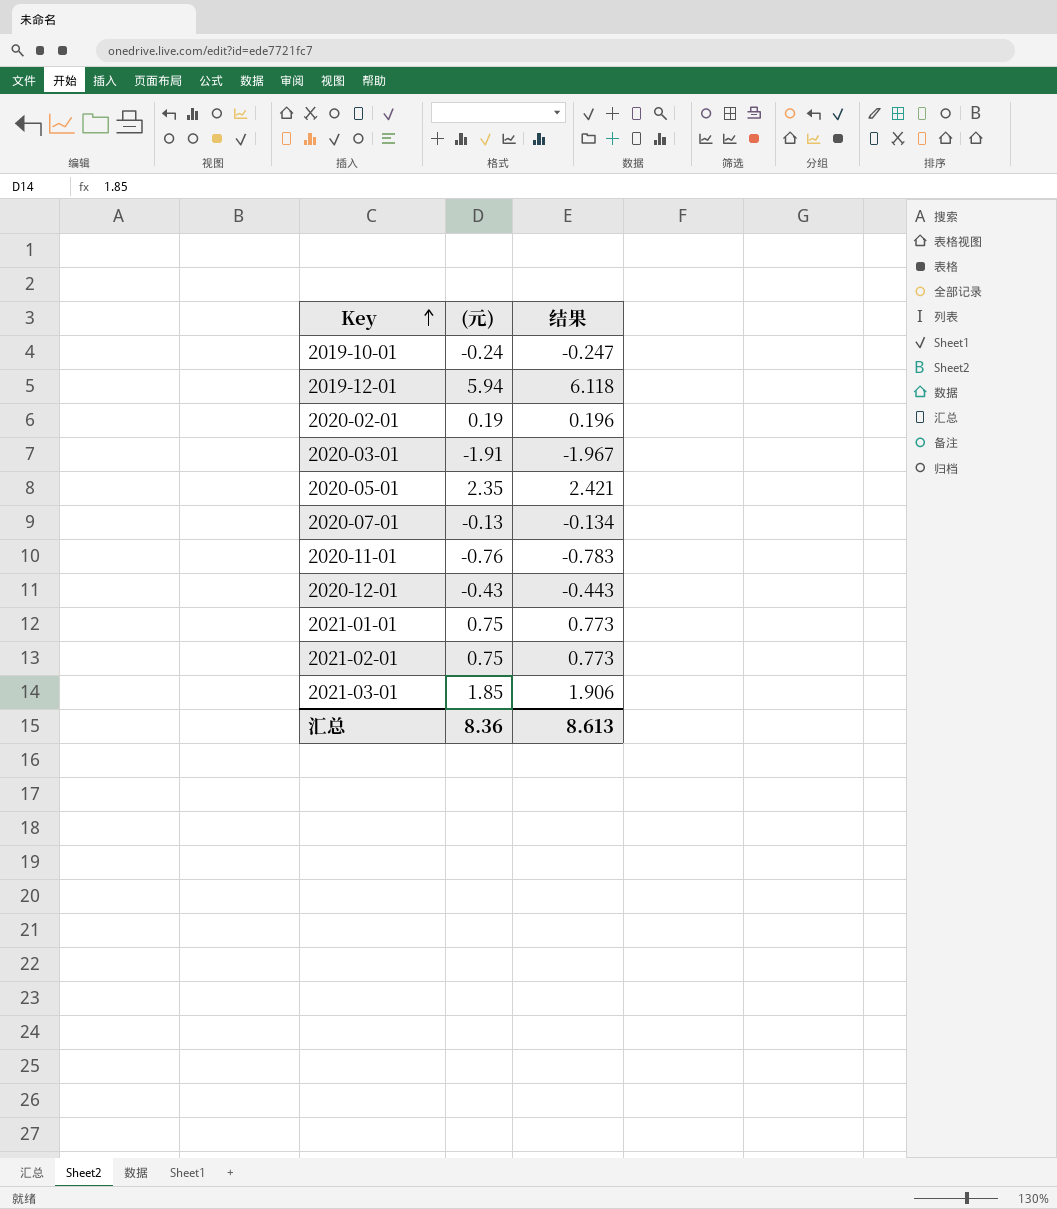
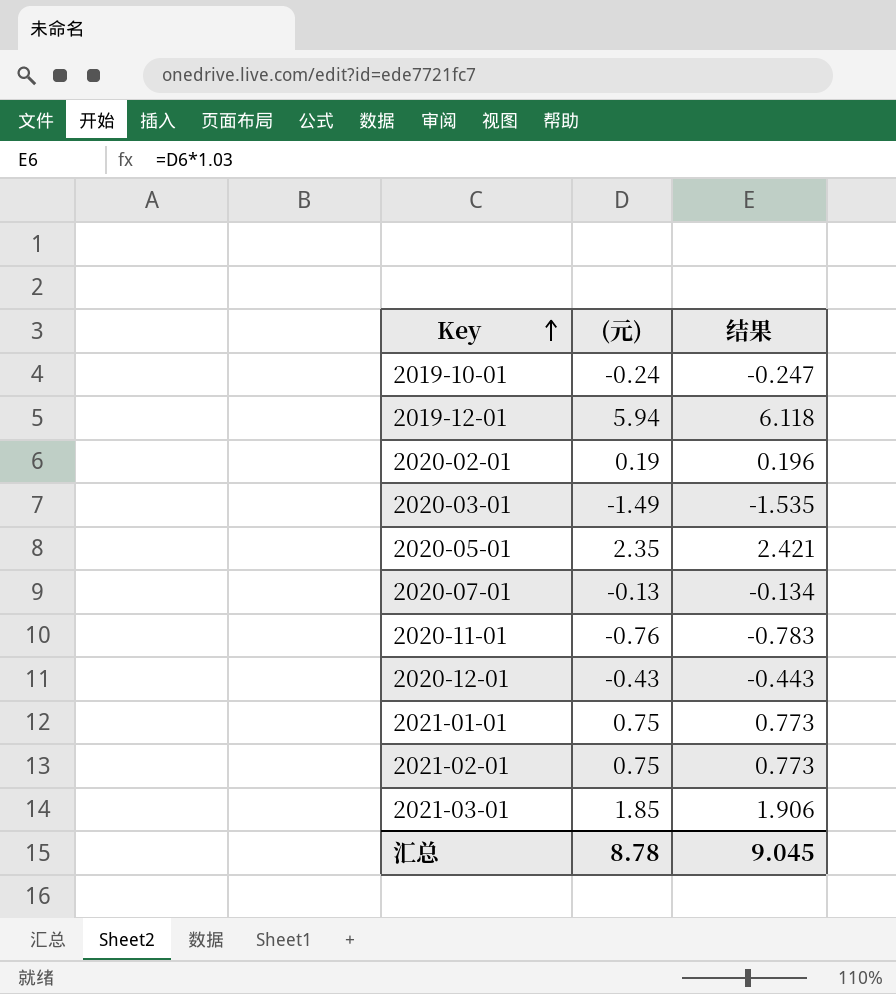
2020-03-01 | (元): -1.91 -> -1.49
2020-03-01 | 结果: -1.967 -> -1.535
汇总 | (元): 8.36 -> 8.78
汇总 | 结果: 8.613 -> 9.045

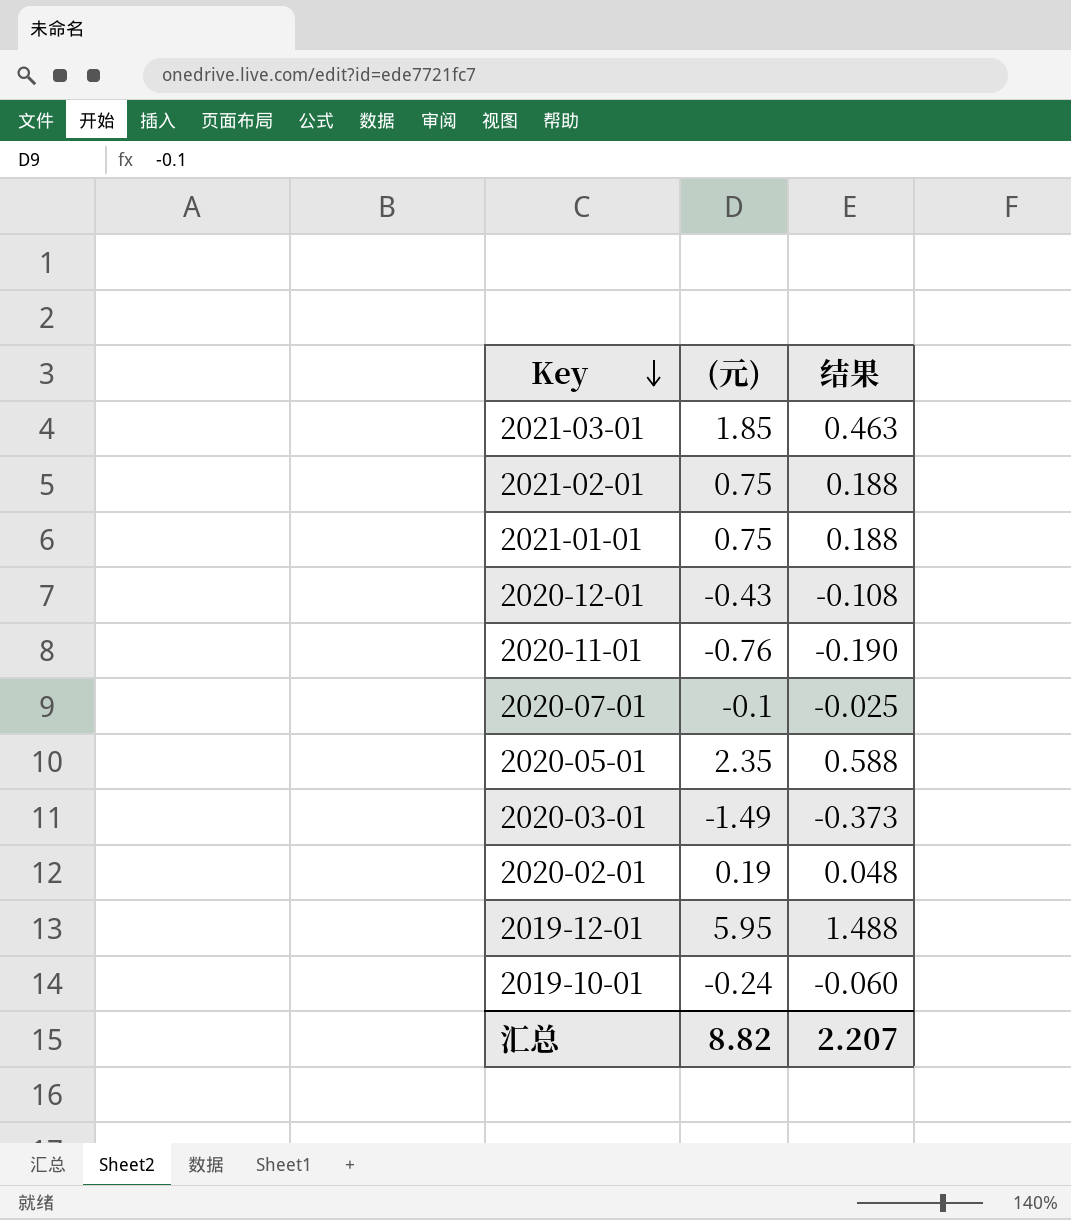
row order: Key ascending -> Key descending
column 结果 | formula: [(元)] * 1.03 -> [(元)] * 0.25
2020-07-01 | (元): -0.13 -> -0.1
2019-12-01 | (元): 5.94 -> 5.95
汇总 | (元): 8.78 -> 8.82
汇总 | 结果: 9.045 -> 2.207

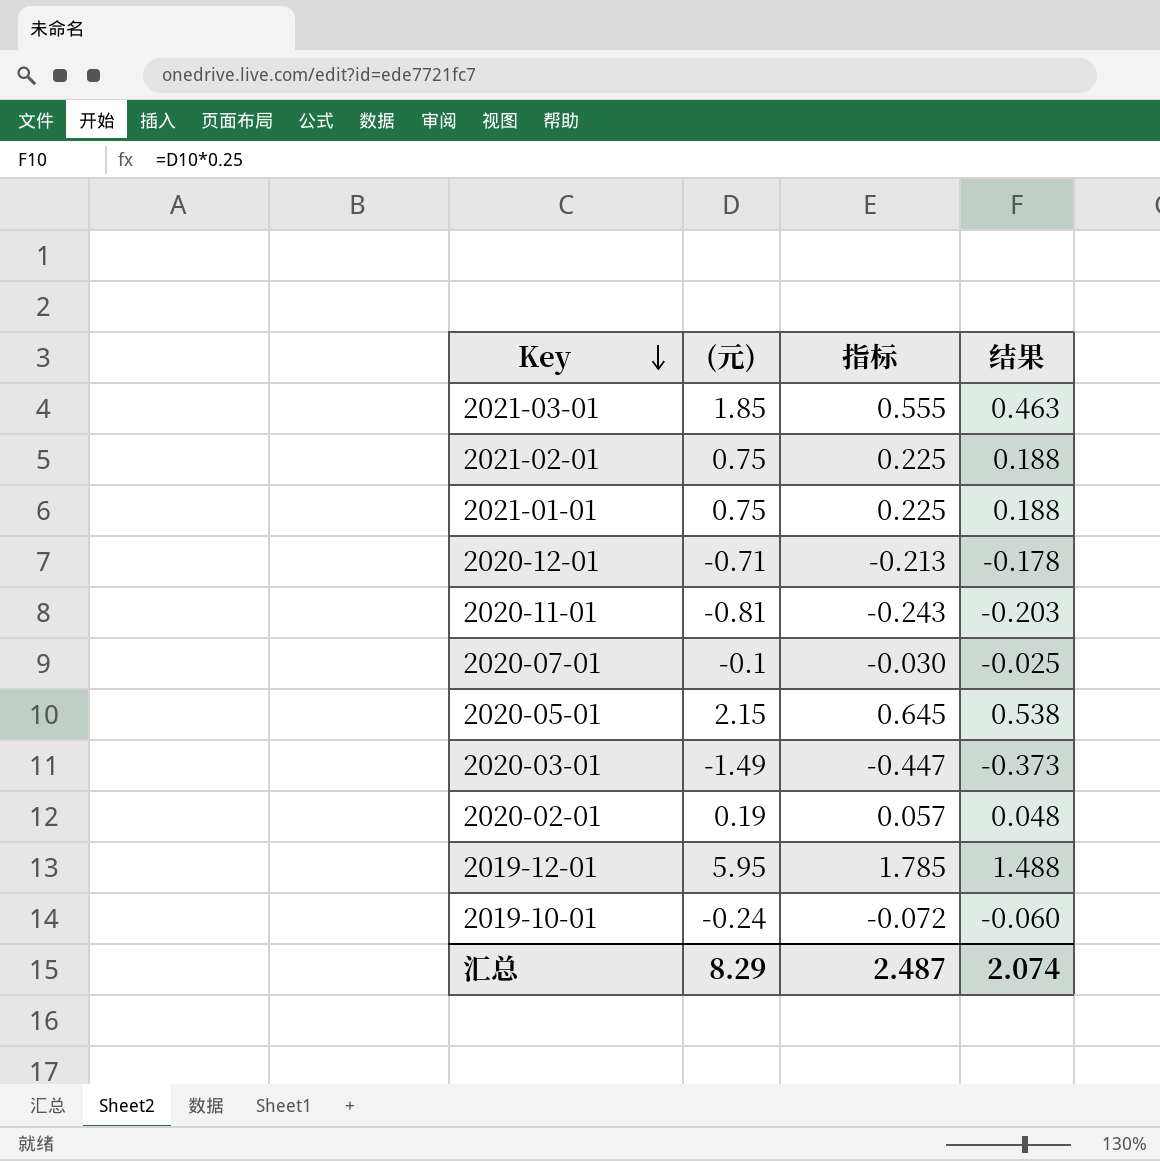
column 指标 | formula: none -> [(元)] * 0.3
2020-12-01 | (元): -0.43 -> -0.71
2020-12-01 | 结果: -0.108 -> -0.178
2020-11-01 | (元): -0.76 -> -0.81
2020-11-01 | 结果: -0.190 -> -0.203
2020-05-01 | (元): 2.35 -> 2.15
2020-05-01 | 结果: 0.588 -> 0.538
汇总 | (元): 8.82 -> 8.29
汇总 | 结果: 2.207 -> 2.074

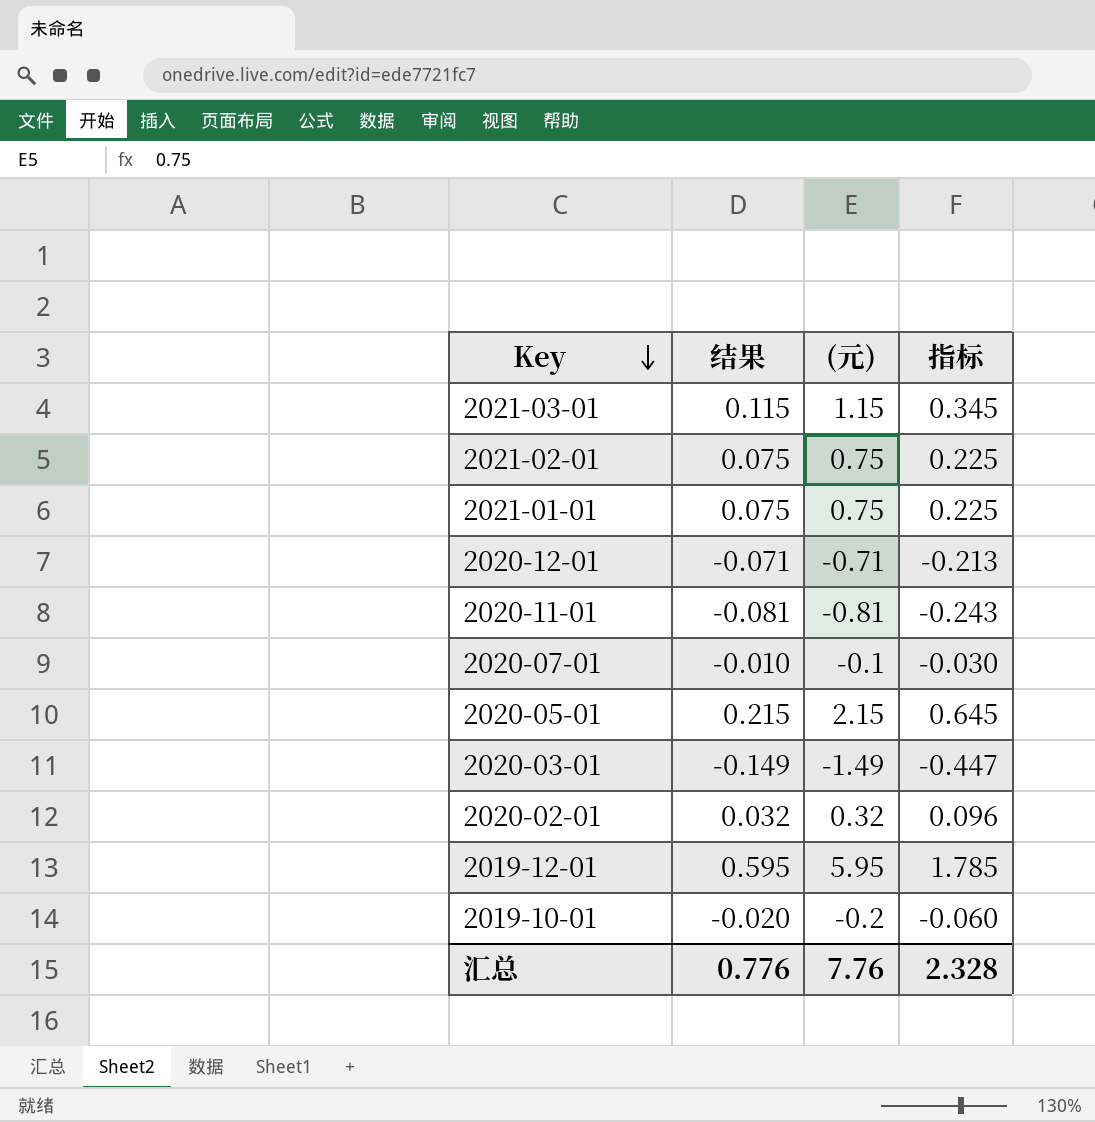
column 结果 | formula: [(元)] * 0.25 -> [(元)] * 0.1
column 结果 | position: 4 -> 2
2021-03-01 | (元): 1.85 -> 1.15
2021-03-01 | 指标: 0.555 -> 0.345
2020-02-01 | (元): 0.19 -> 0.32
2020-02-01 | 指标: 0.057 -> 0.096
2019-10-01 | (元): -0.24 -> -0.2
2019-10-01 | 指标: -0.072 -> -0.060
汇总 | 结果: 2.074 -> 0.776
汇总 | (元): 8.29 -> 7.76
汇总 | 指标: 2.487 -> 2.328

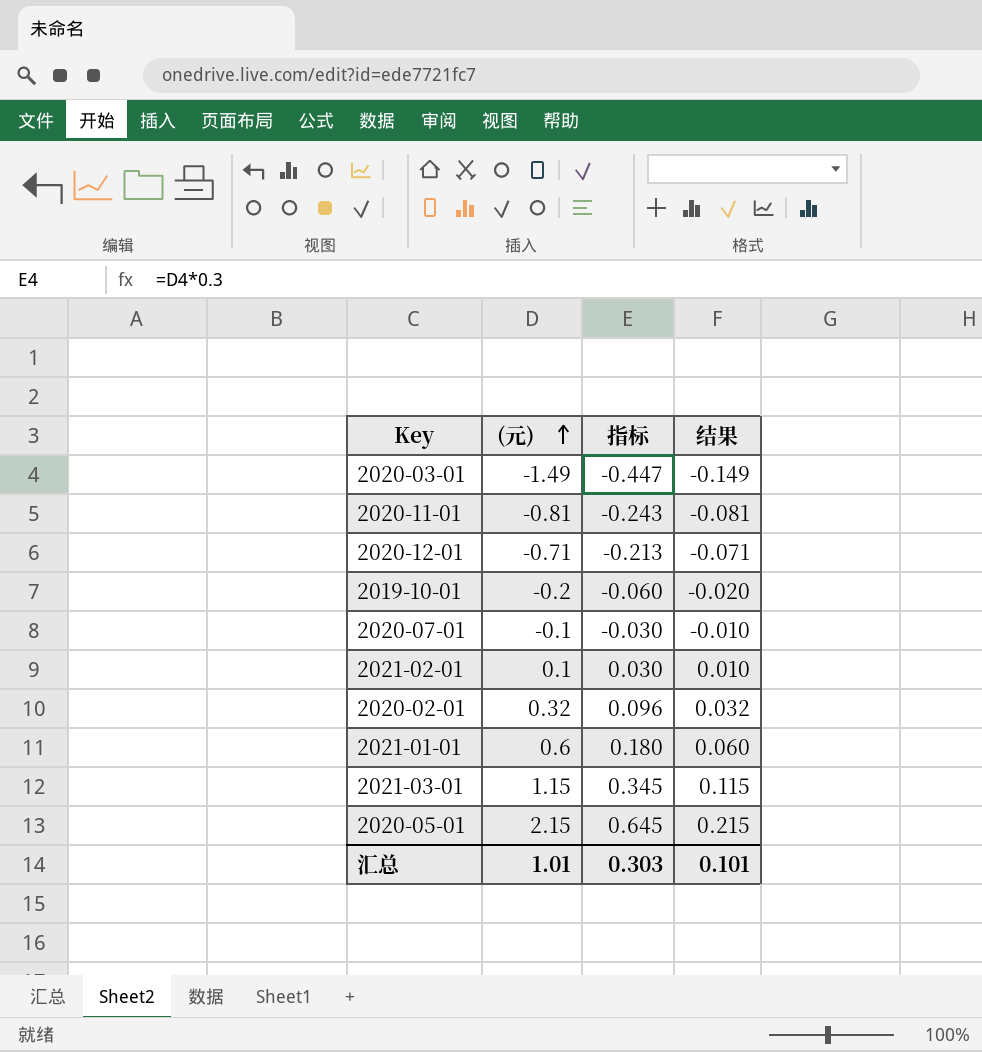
row order: Key descending -> (元) ascending
column 结果 | position: 2 -> 4
row 2019-12-01: 0.595 | 5.95 | 1.785 -> none
2021-02-01 | (元): 0.75 -> 0.1
2021-02-01 | 指标: 0.225 -> 0.030
2021-02-01 | 结果: 0.075 -> 0.010
2021-01-01 | (元): 0.75 -> 0.6
2021-01-01 | 指标: 0.225 -> 0.180
2021-01-01 | 结果: 0.075 -> 0.060
汇总 | (元): 7.76 -> 1.01
汇总 | 指标: 2.328 -> 0.303
汇总 | 结果: 0.776 -> 0.101

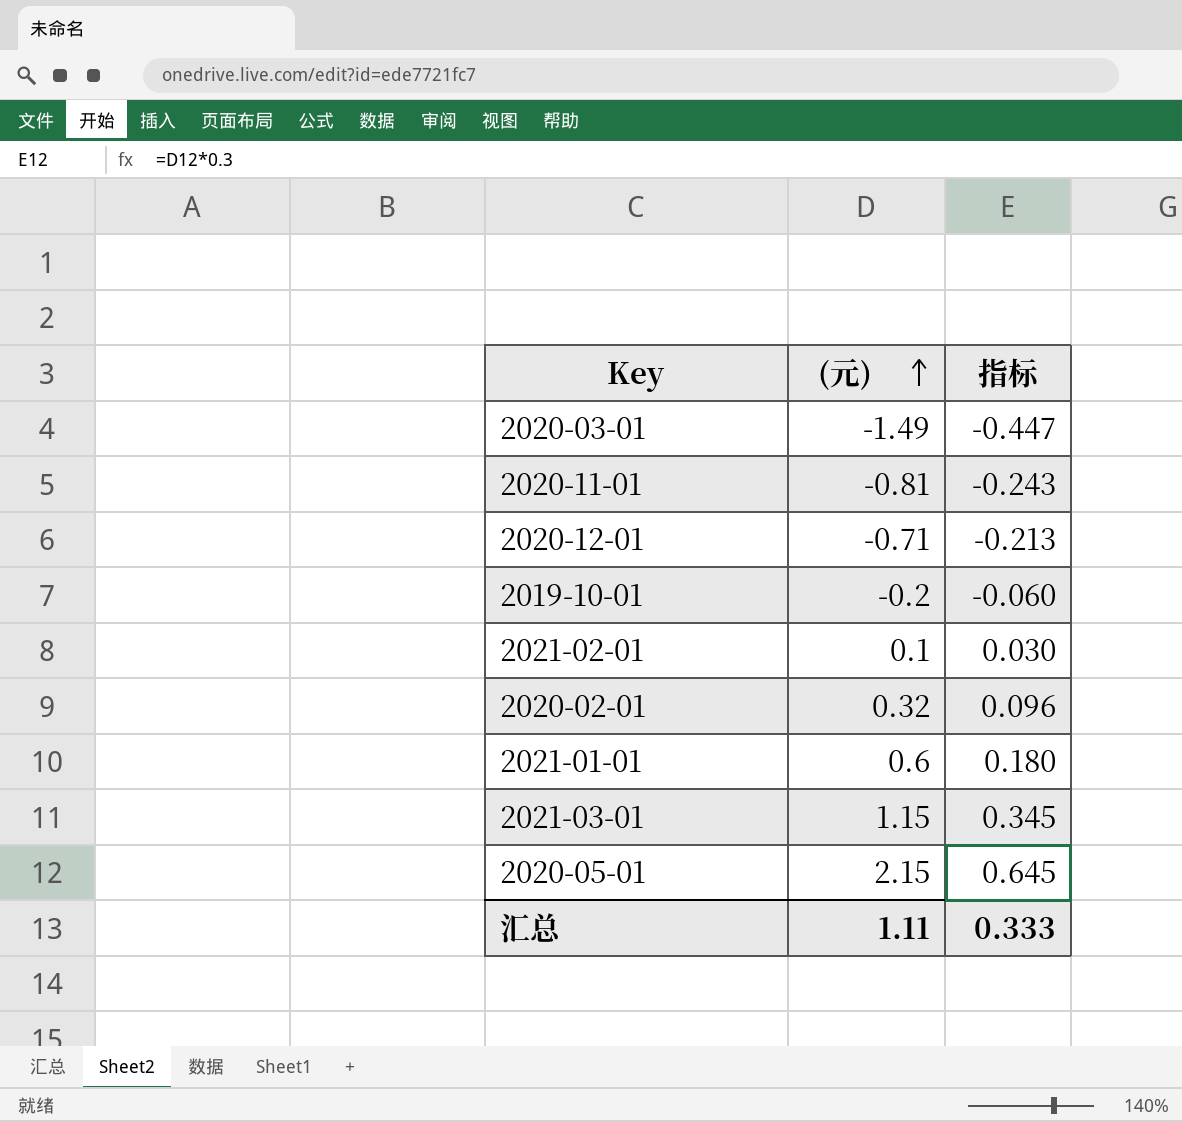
column 结果 | formula: [(元)] * 0.1 -> none
row 2020-07-01: -0.1 | -0.030 | -0.010 -> none
汇总 | (元): 1.01 -> 1.11
汇总 | 指标: 0.303 -> 0.333

